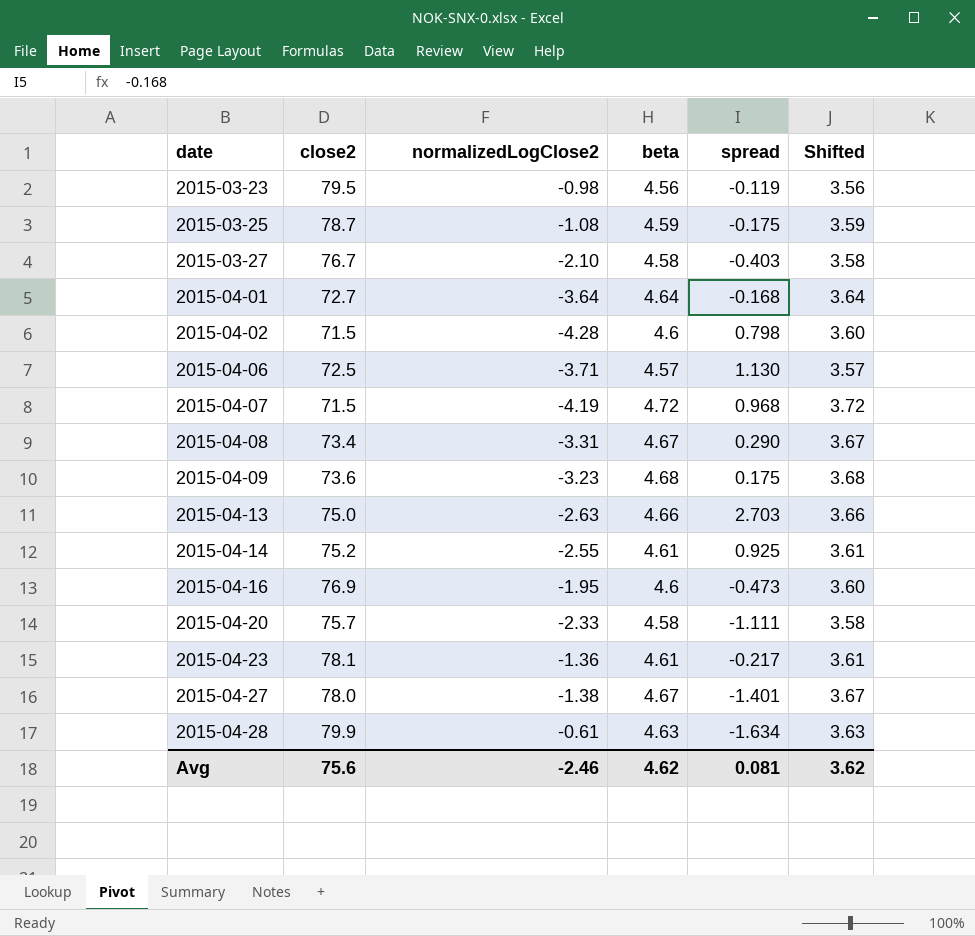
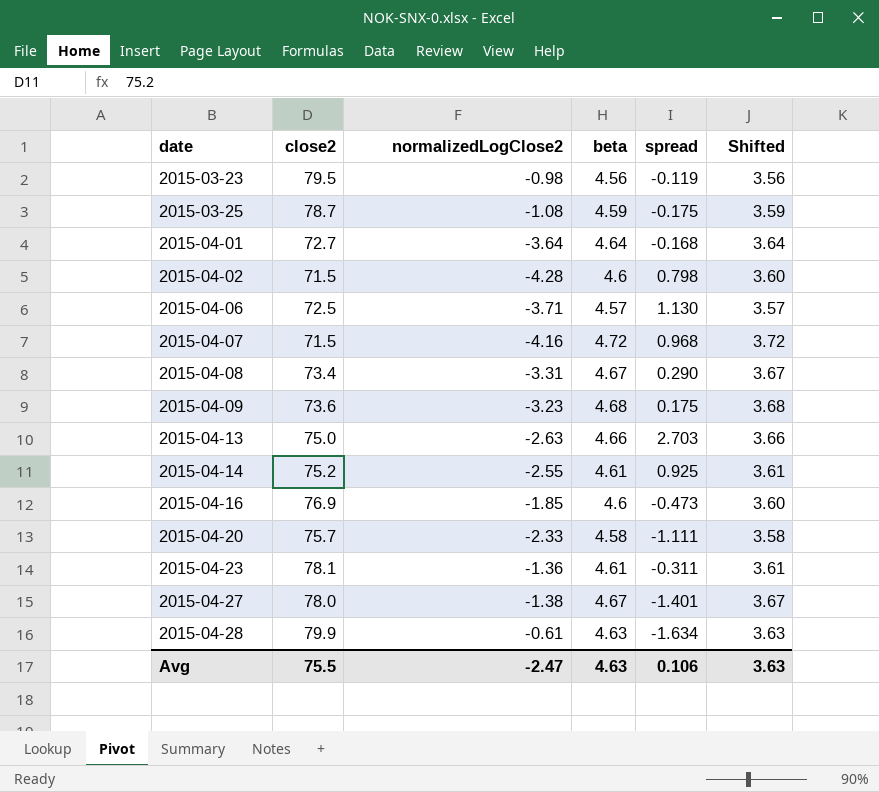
row 2015-03-27: 76.7 | -2.10 | 4.58 | -0.403 | 3.58 -> none
2015-04-07 | normalizedLogClose2: -4.19 -> -4.16
2015-04-16 | normalizedLogClose2: -1.95 -> -1.85
2015-04-23 | spread: -0.217 -> -0.311
Avg | close2: 75.6 -> 75.5
Avg | normalizedLogClose2: -2.46 -> -2.47
Avg | beta: 4.62 -> 4.63
Avg | spread: 0.081 -> 0.106
Avg | Shifted: 3.62 -> 3.63

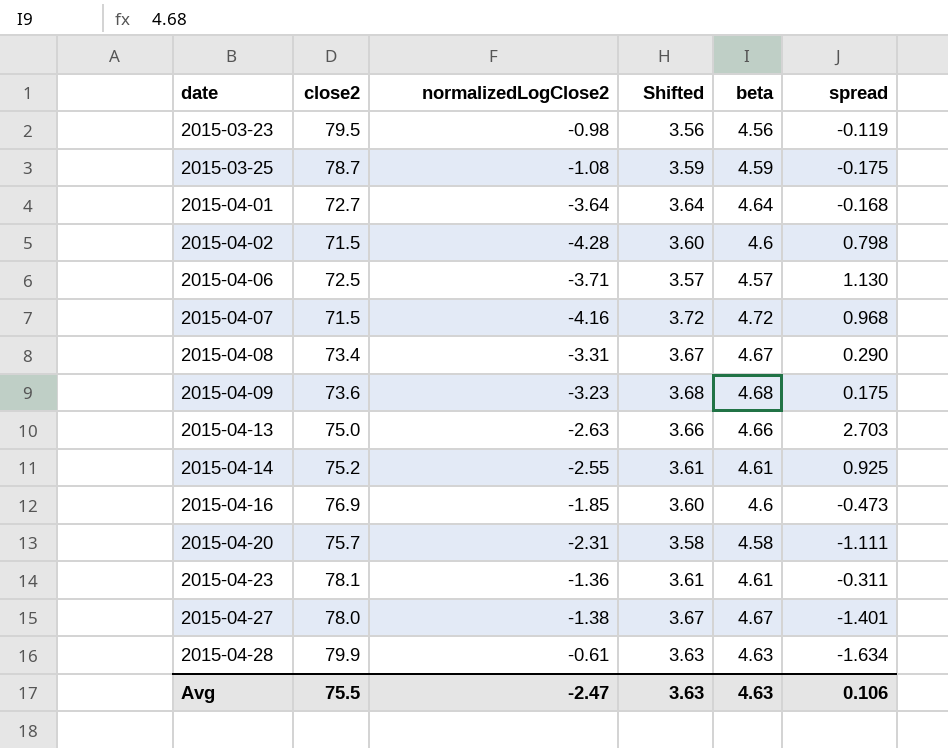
column Shifted | position: 6 -> 4
2015-04-20 | normalizedLogClose2: -2.33 -> -2.31

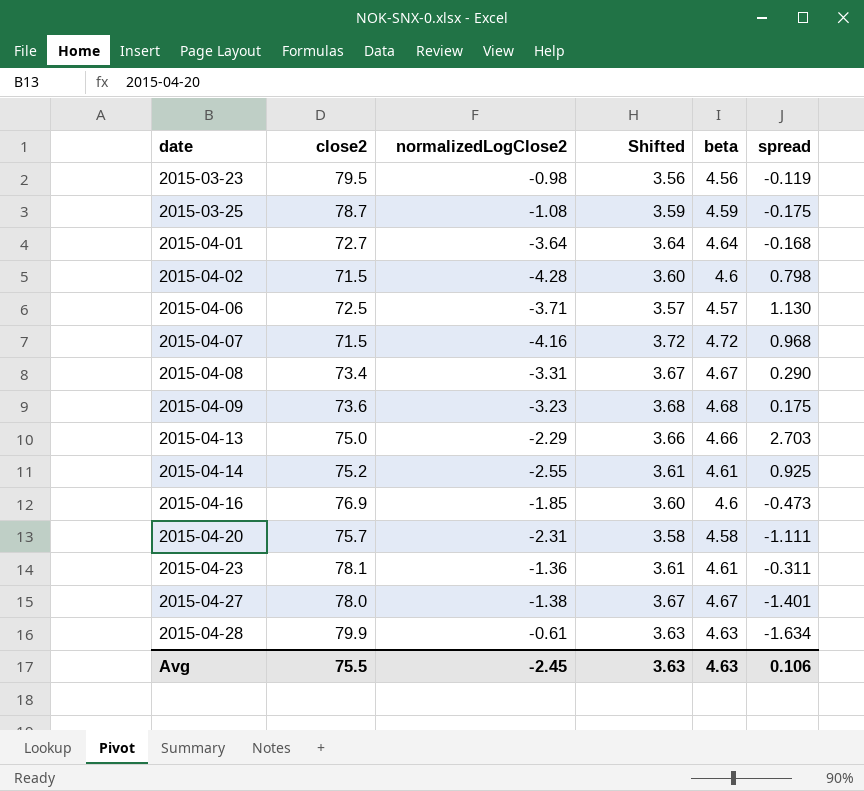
2015-04-13 | normalizedLogClose2: -2.63 -> -2.29
Avg | normalizedLogClose2: -2.47 -> -2.45

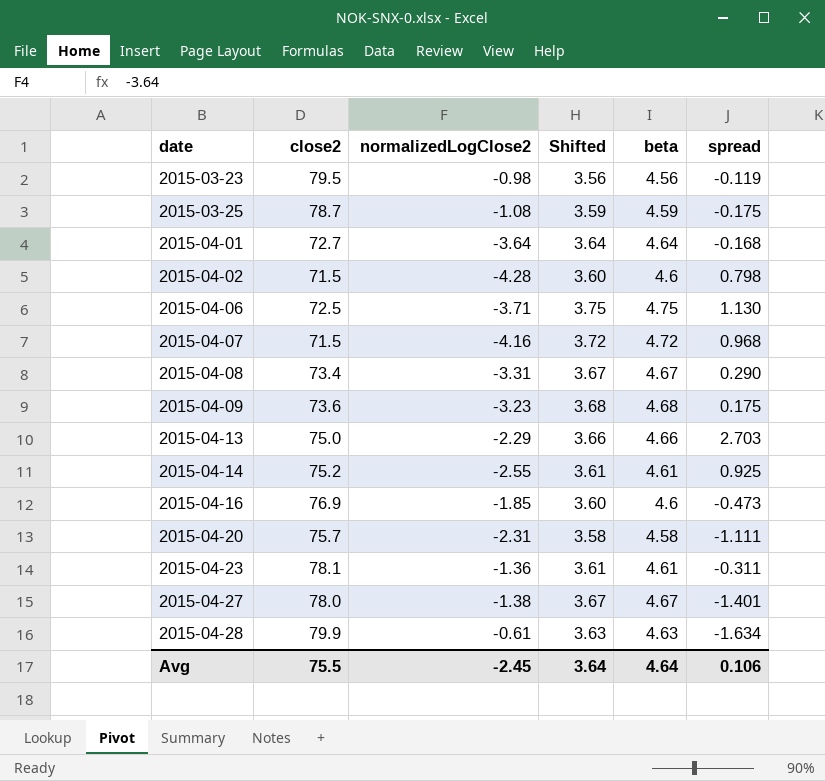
2015-04-06 | Shifted: 3.57 -> 3.75
2015-04-06 | beta: 4.57 -> 4.75
Avg | Shifted: 3.63 -> 3.64
Avg | beta: 4.63 -> 4.64

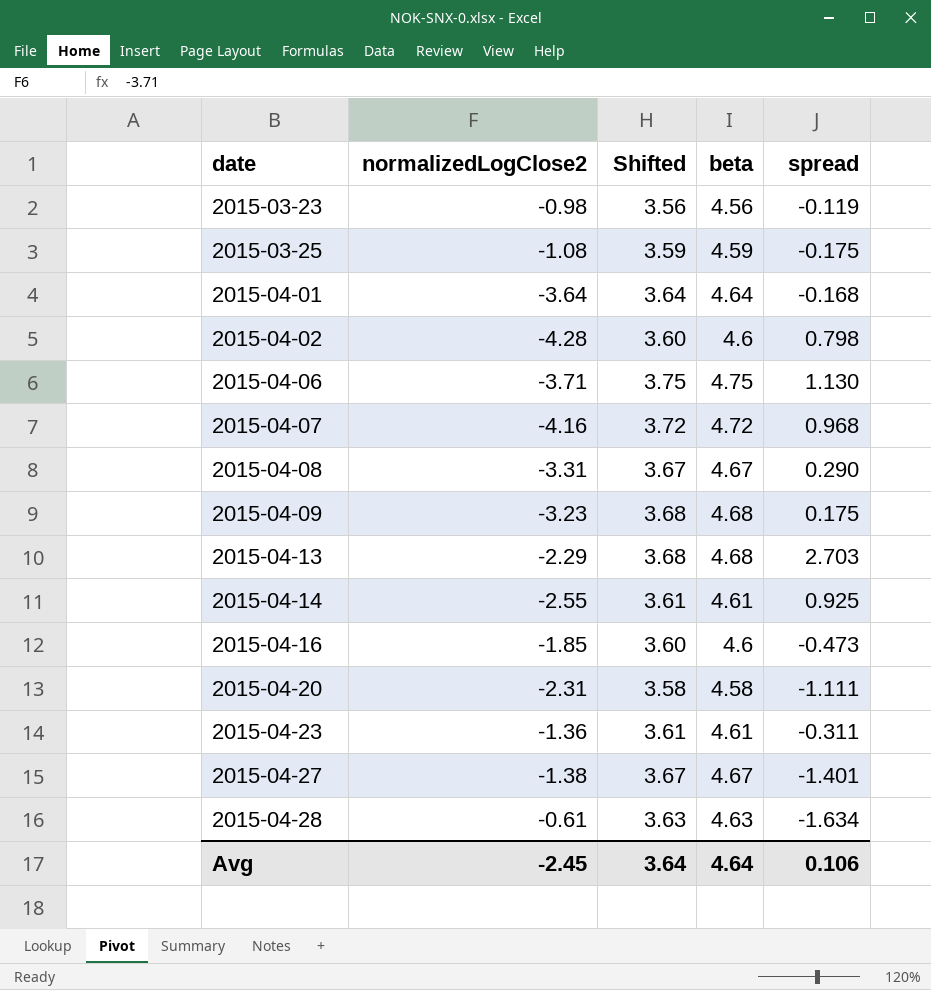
column close2 | position: 2 -> none
2015-04-13 | Shifted: 3.66 -> 3.68
2015-04-13 | beta: 4.66 -> 4.68

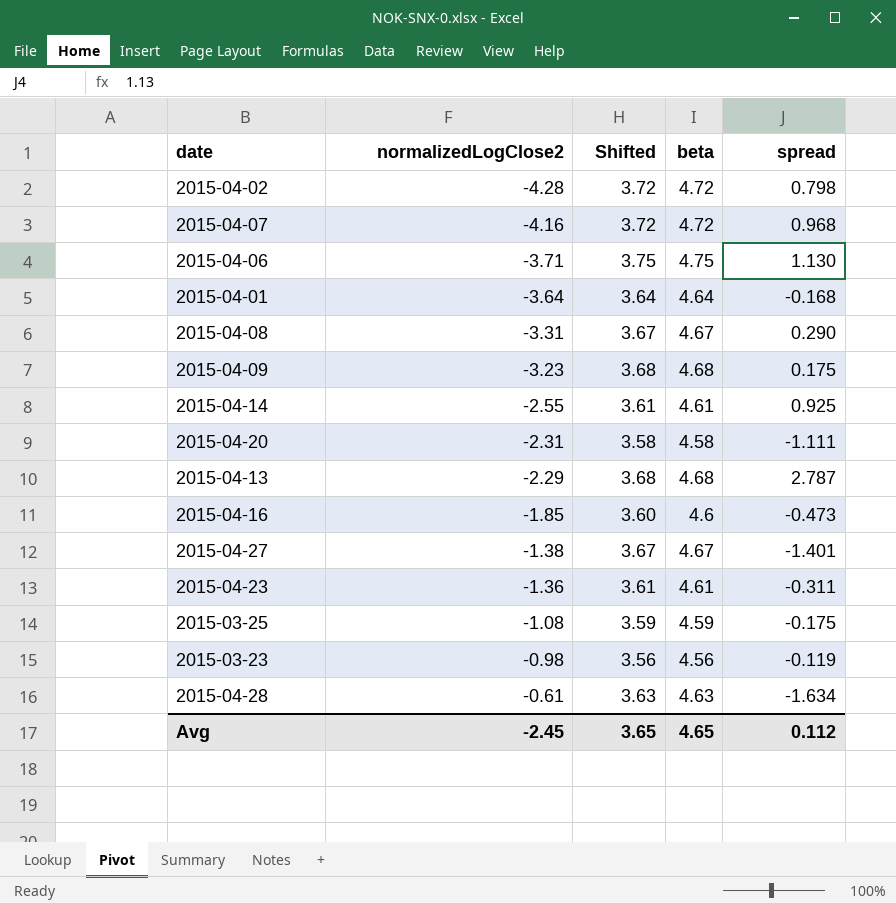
row order: date ascending -> normalizedLogClose2 ascending
2015-04-02 | Shifted: 3.60 -> 3.72
2015-04-02 | beta: 4.6 -> 4.72
2015-04-13 | spread: 2.703 -> 2.787
Avg | Shifted: 3.64 -> 3.65
Avg | beta: 4.64 -> 4.65
Avg | spread: 0.106 -> 0.112

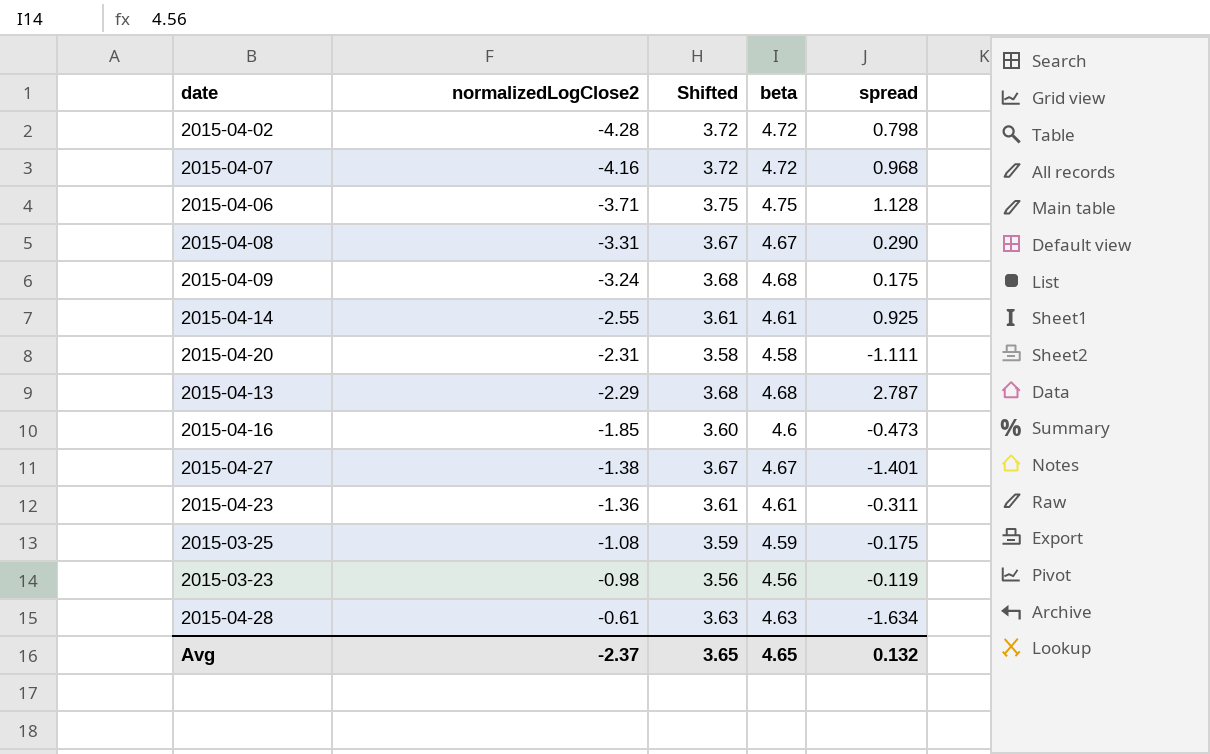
row 2015-04-01: -3.64 | 3.64 | 4.64 | -0.168 -> none
2015-04-06 | spread: 1.130 -> 1.128
2015-04-09 | normalizedLogClose2: -3.23 -> -3.24
Avg | normalizedLogClose2: -2.45 -> -2.37
Avg | spread: 0.112 -> 0.132

